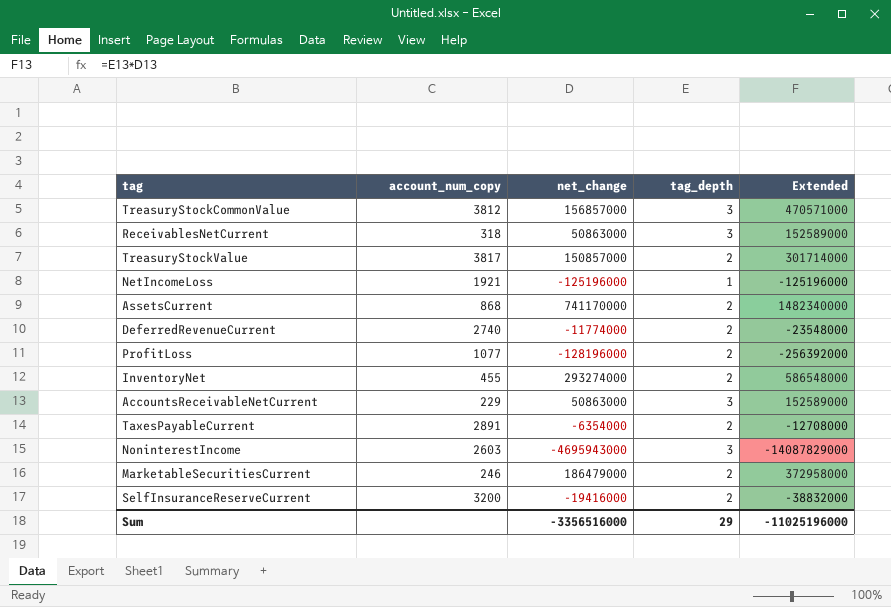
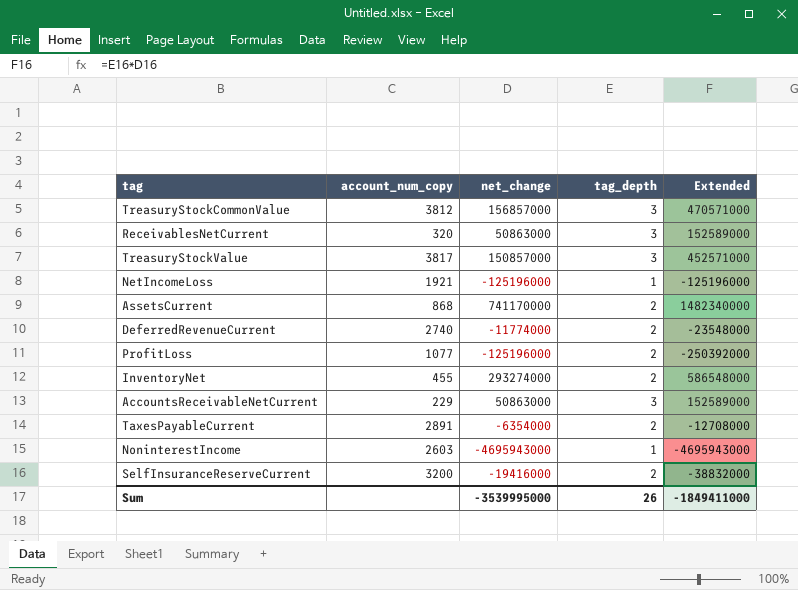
row MarketableSecuritiesCurrent: 246 | 186479000 | 2 | 372958000 -> none
ReceivablesNetCurrent | account_num_copy: 318 -> 320
TreasuryStockValue | tag_depth: 2 -> 3
TreasuryStockValue | Extended: 301714000 -> 452571000
ProfitLoss | net_change: -128196000 -> -125196000
ProfitLoss | Extended: -256392000 -> -250392000
NoninterestIncome | tag_depth: 3 -> 1
NoninterestIncome | Extended: -14087829000 -> -4695943000
Sum | net_change: -3356516000 -> -3539995000
Sum | tag_depth: 29 -> 26
Sum | Extended: -11025196000 -> -1849411000

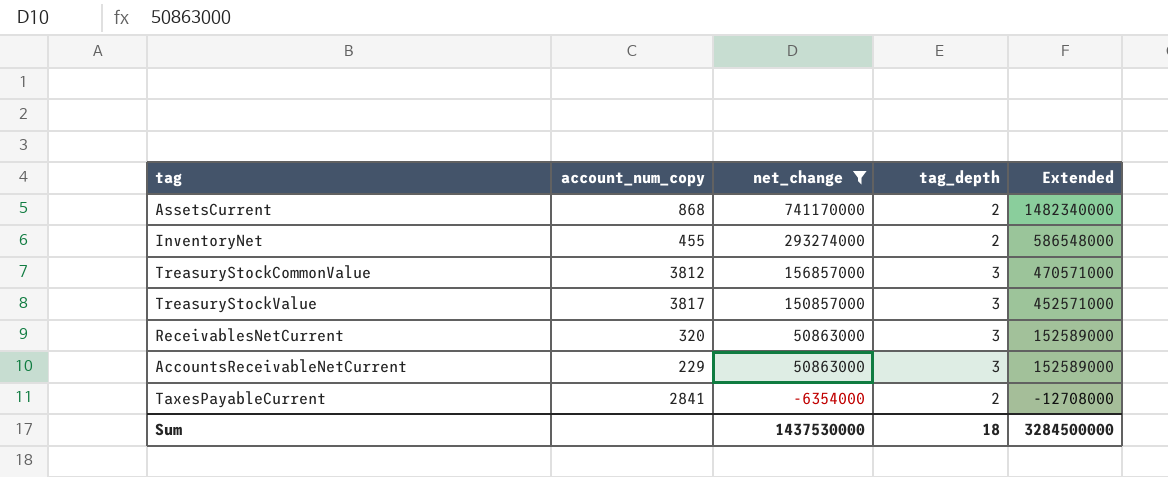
filter: none -> net_change >= -6354000
row order: none -> net_change descending
TaxesPayableCurrent | account_num_copy: 2891 -> 2841
Sum | net_change: -3539995000 -> 1437530000
Sum | tag_depth: 26 -> 18
Sum | Extended: -1849411000 -> 3284500000

